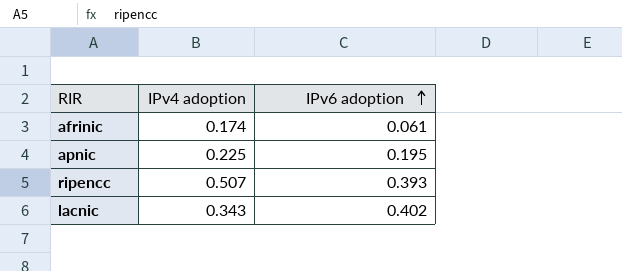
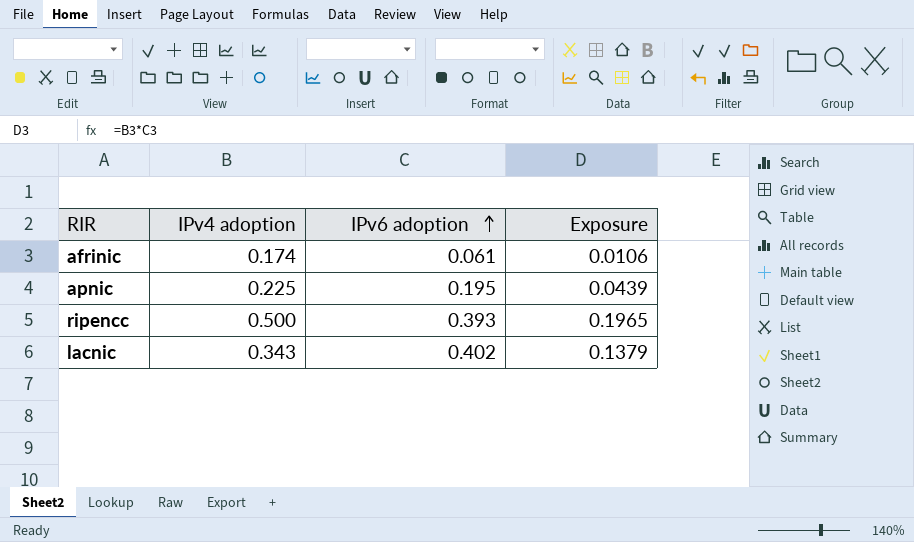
column Exposure | formula: none -> [IPv4 adoption] * [IPv6 adoption]
ripencc | IPv4 adoption: 0.507 -> 0.500

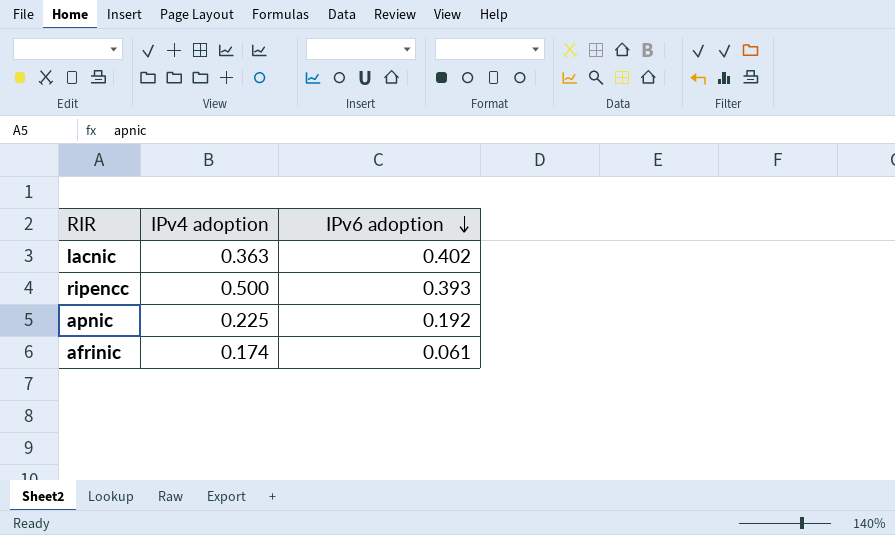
row order: IPv6 adoption ascending -> IPv6 adoption descending
column Exposure | formula: [IPv4 adoption] * [IPv6 adoption] -> none
lacnic | IPv4 adoption: 0.343 -> 0.363
apnic | IPv6 adoption: 0.195 -> 0.192

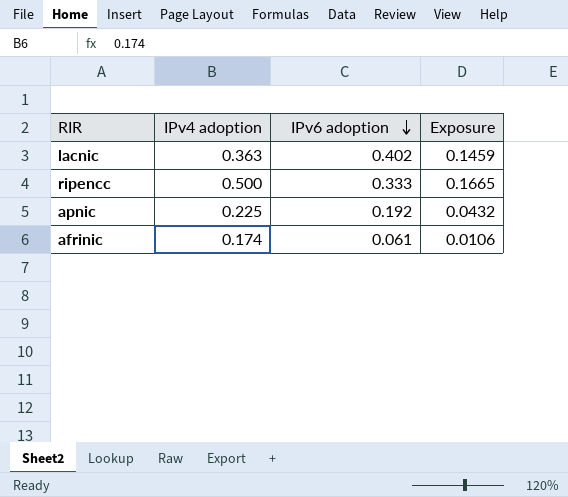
column Exposure | formula: none -> [IPv4 adoption] * [IPv6 adoption]
ripencc | IPv6 adoption: 0.393 -> 0.333

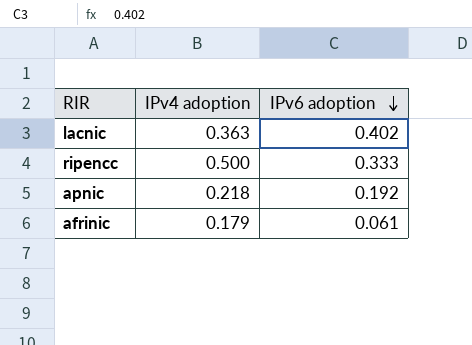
column Exposure | formula: [IPv4 adoption] * [IPv6 adoption] -> none
apnic | IPv4 adoption: 0.225 -> 0.218
afrinic | IPv4 adoption: 0.174 -> 0.179

